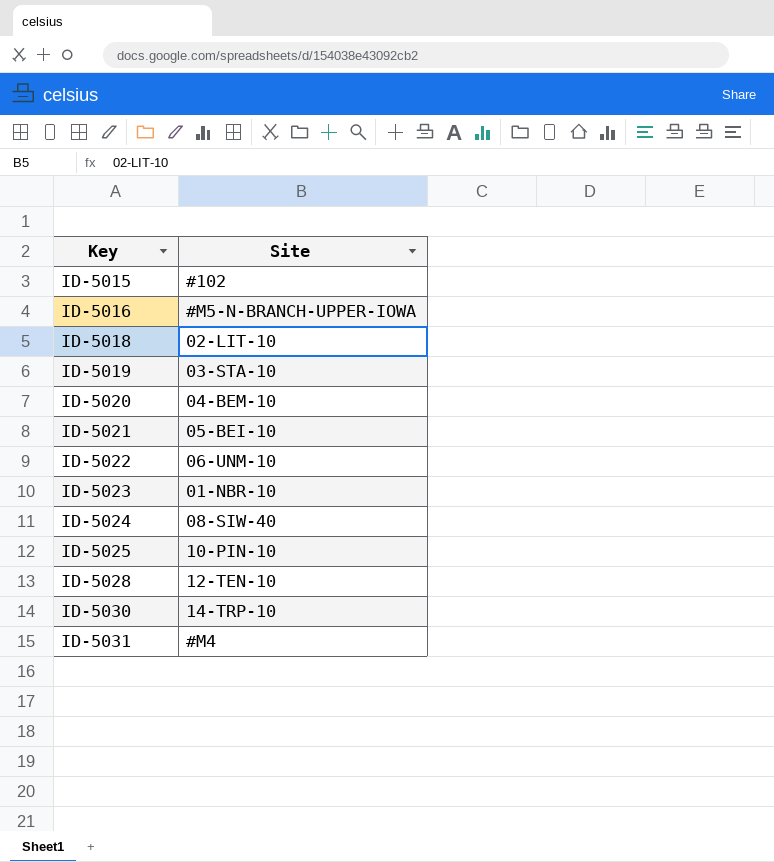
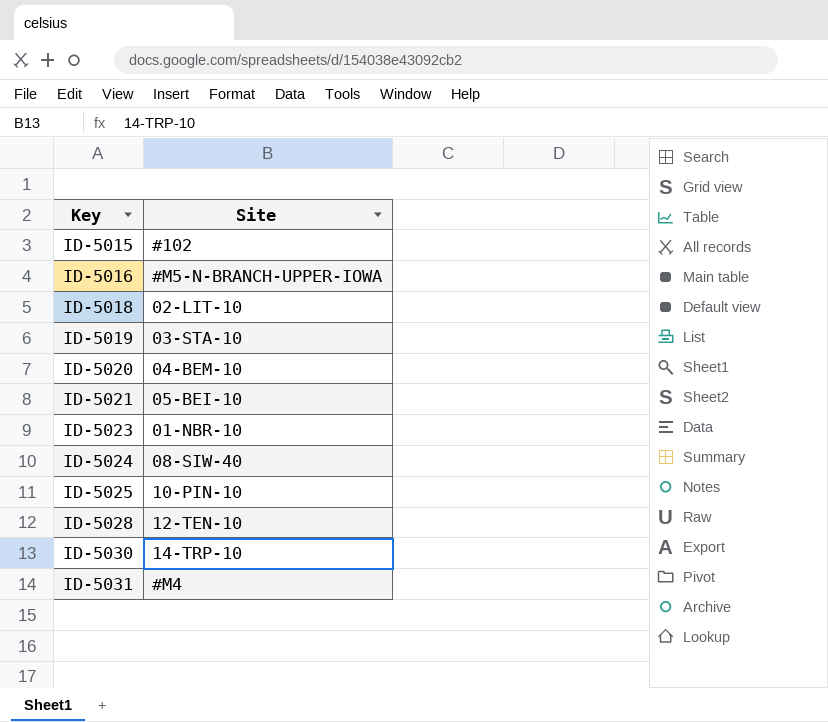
row ID-5022: 06-UNM-10 -> none

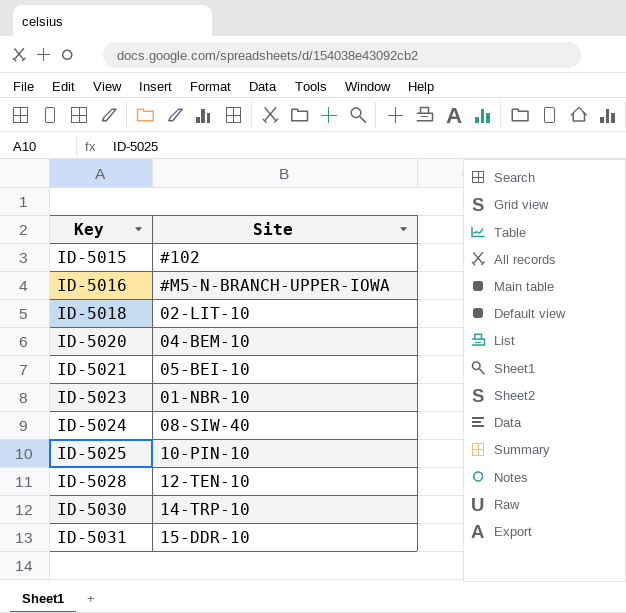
row ID-5019: 03-STA-10 -> none
ID-5031 | Site: #M4 -> 15-DDR-10

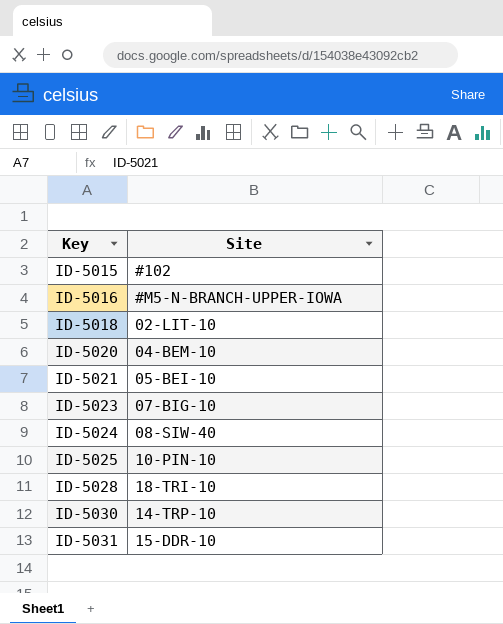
ID-5023 | Site: 01-NBR-10 -> 07-BIG-10
ID-5028 | Site: 12-TEN-10 -> 18-TRI-10

